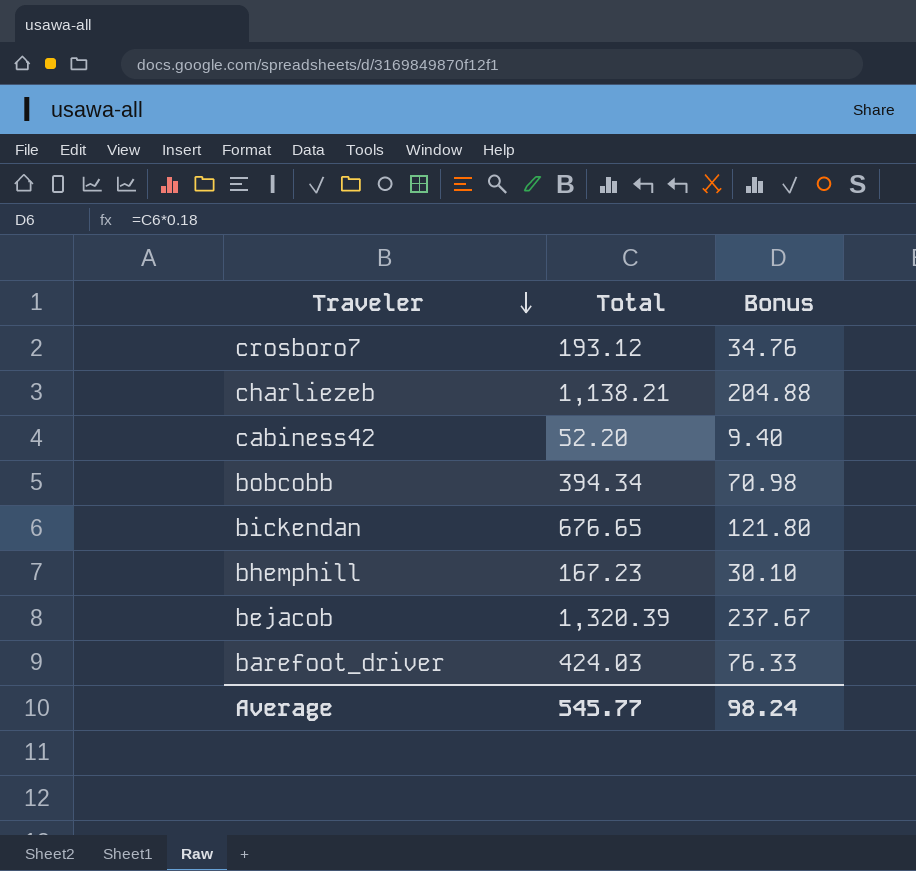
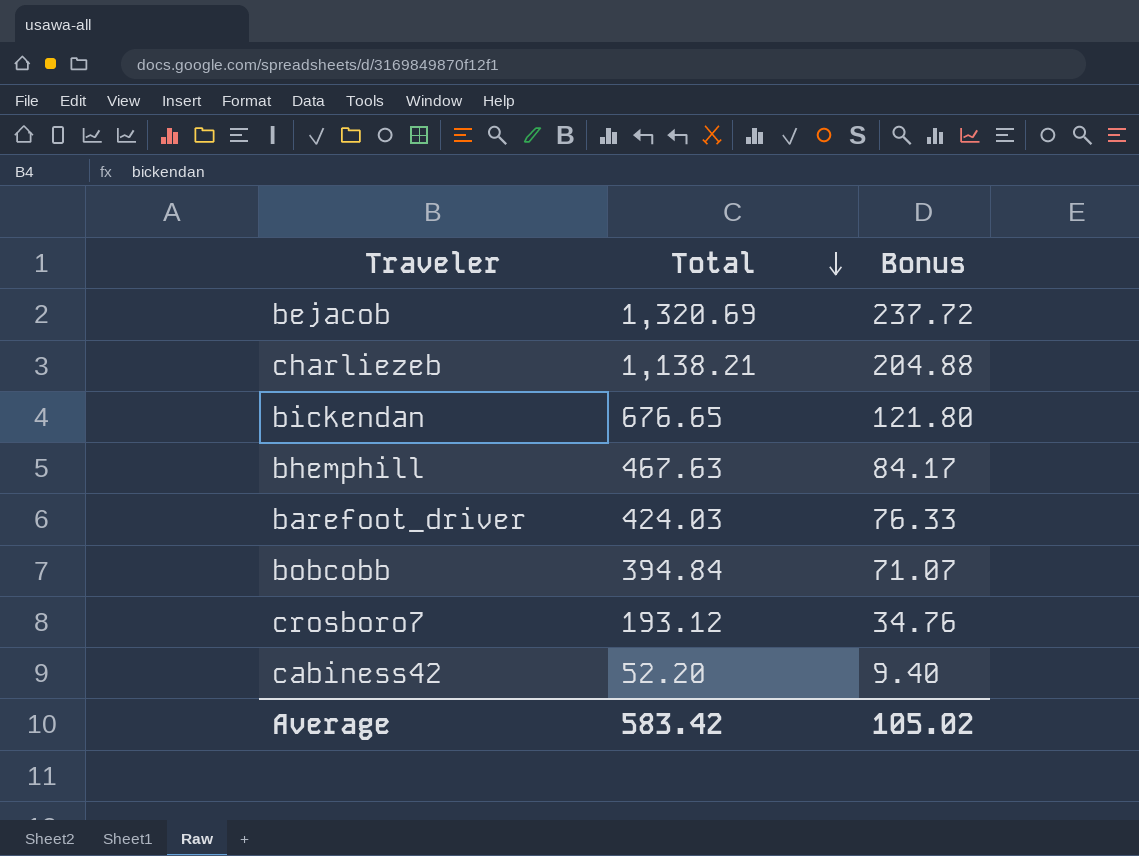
row order: Traveler descending -> Total descending
bejacob | Total: 1,320.39 -> 1,320.69
bejacob | Bonus: 237.67 -> 237.72
bhemphill | Total: 167.23 -> 467.63
bhemphill | Bonus: 30.10 -> 84.17
bobcobb | Total: 394.34 -> 394.84
bobcobb | Bonus: 70.98 -> 71.07
Average | Total: 545.77 -> 583.42
Average | Bonus: 98.24 -> 105.02

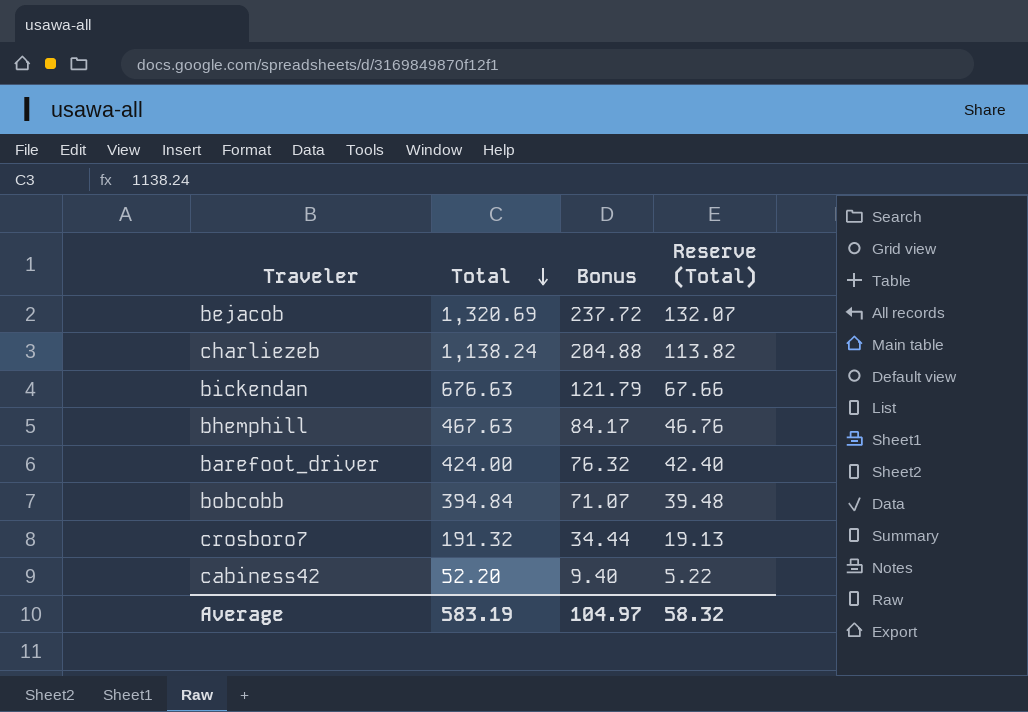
column Reserve (Total) | formula: none -> [Total] * 0.1
charliezeb | Total: 1,138.21 -> 1,138.24
bickendan | Total: 676.65 -> 676.63
bickendan | Bonus: 121.80 -> 121.79
barefoot_driver | Total: 424.03 -> 424.00
barefoot_driver | Bonus: 76.33 -> 76.32
crosboro7 | Total: 193.12 -> 191.32
crosboro7 | Bonus: 34.76 -> 34.44
Average | Total: 583.42 -> 583.19
Average | Bonus: 105.02 -> 104.97

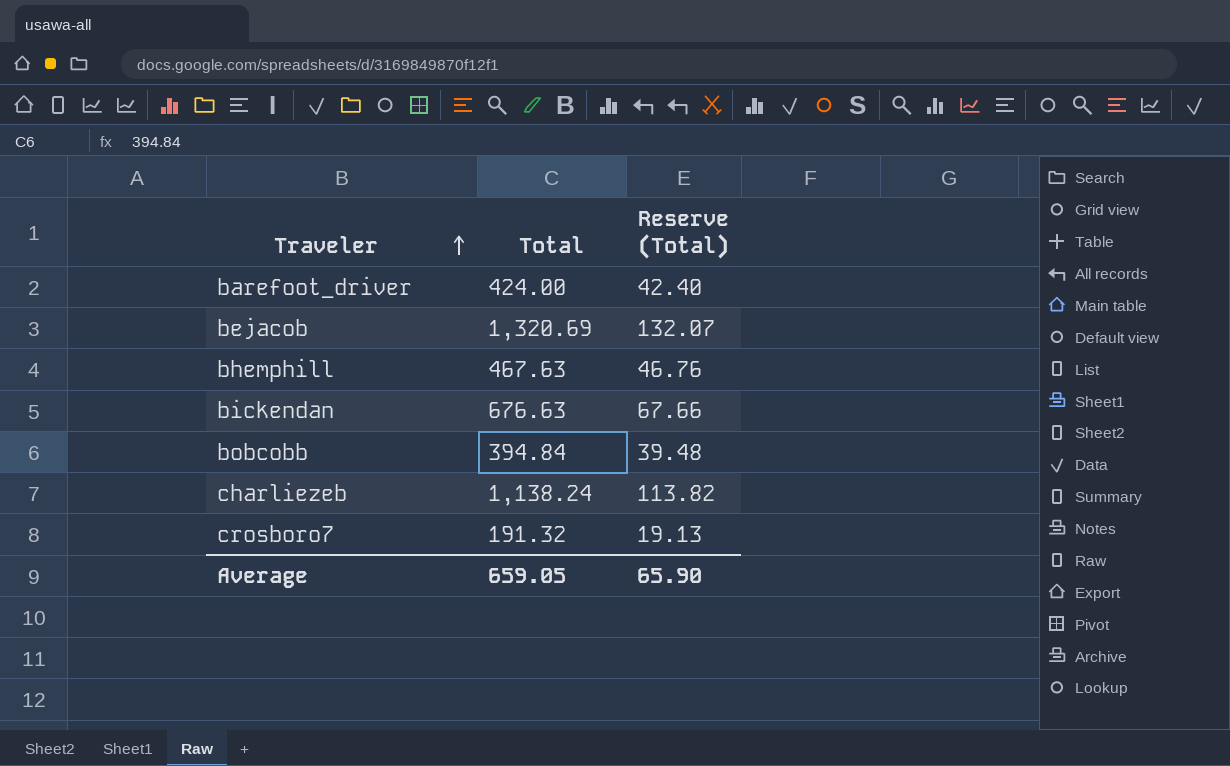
row order: Total descending -> Traveler ascending
column Bonus | formula: [Total] * 0.18 -> none
row cabiness42: 52.20 | 9.40 | 5.22 -> none
Average | Total: 583.19 -> 659.05
Average | Reserve (Total): 58.32 -> 65.90

